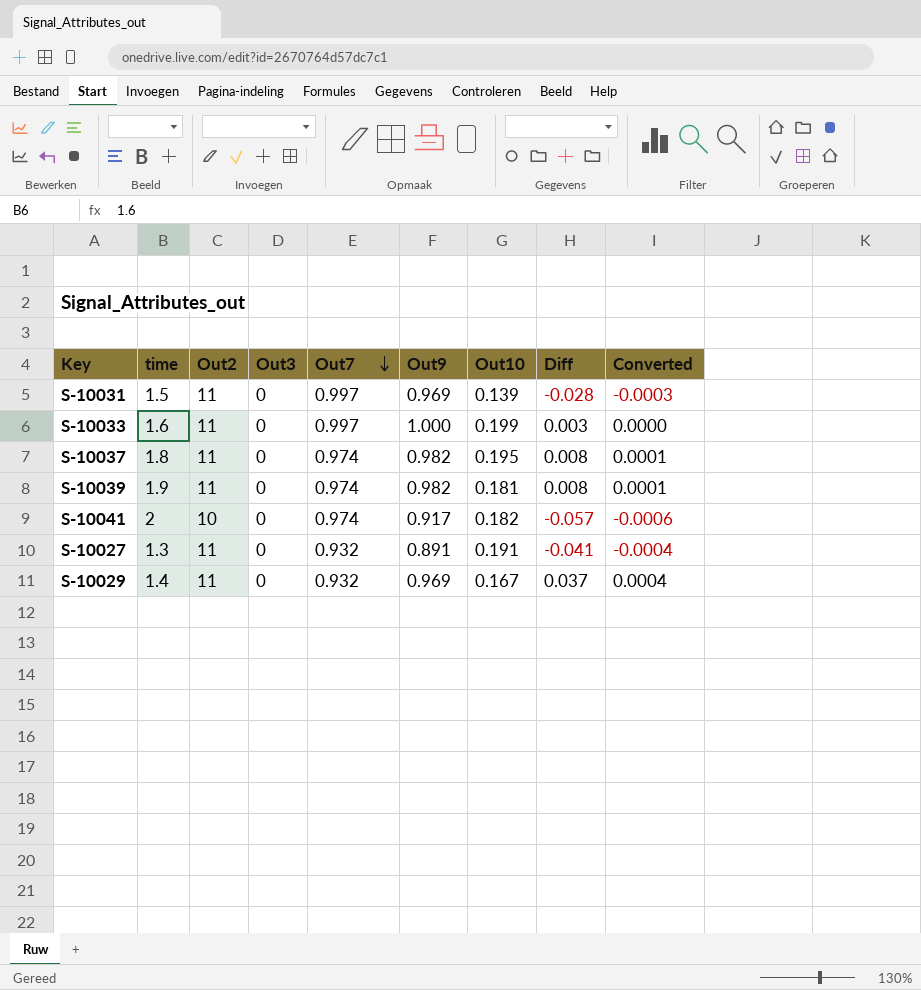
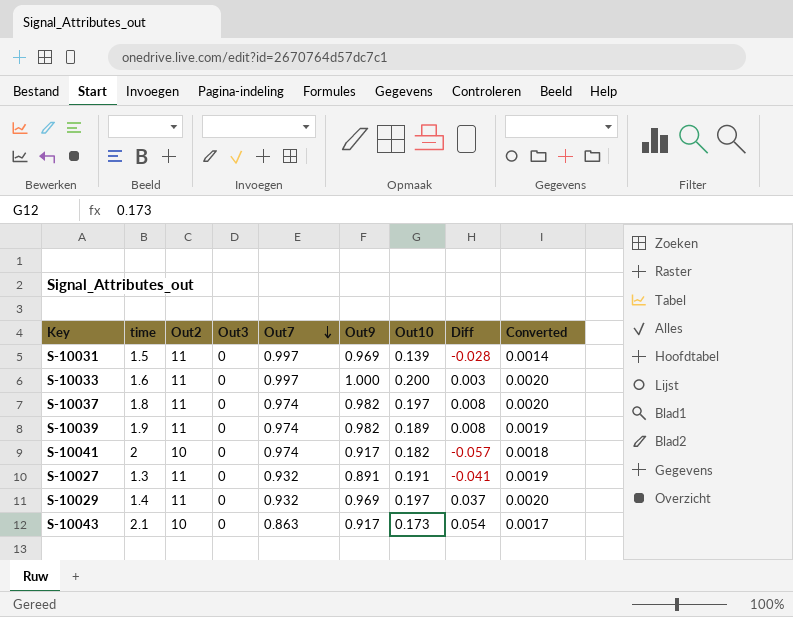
column Converted | formula: [Diff] * 0.01 -> [Out10] * 0.01
S-10033 | Out10: 0.199 -> 0.200
S-10037 | Out10: 0.195 -> 0.197
S-10039 | Out10: 0.181 -> 0.189
S-10029 | Out10: 0.167 -> 0.197
row S-10043: none -> 2.1 | 10 | 0 | 0.863 | 0.917 | 0.173 | 0.054 | 0.0017

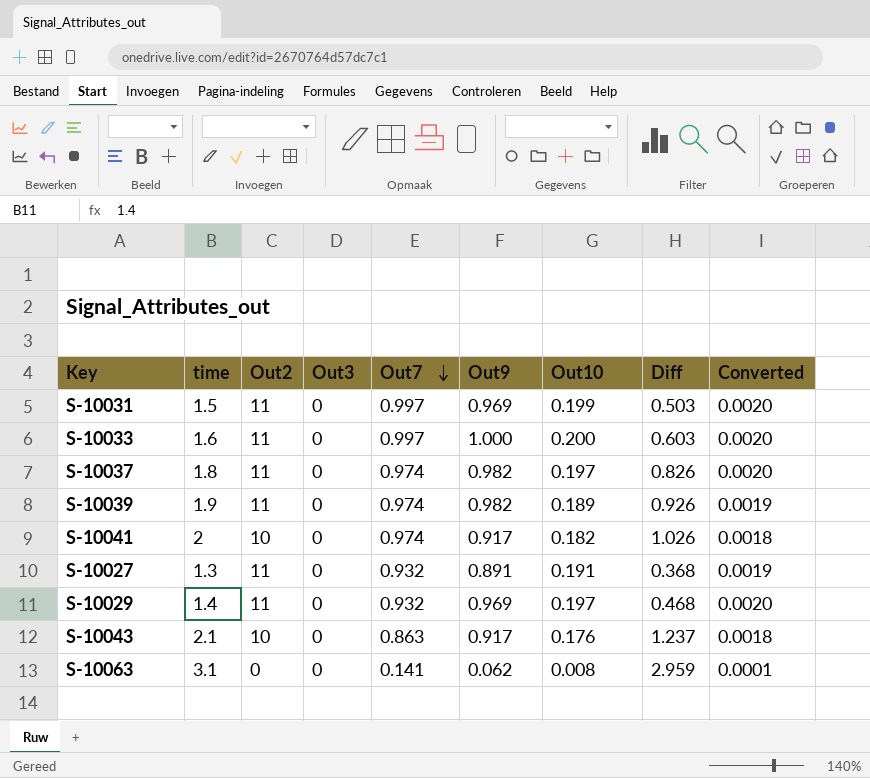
column Diff | formula: [Out9] - [Out7] -> [time] - [Out7]
S-10031 | Out10: 0.139 -> 0.199
S-10031 | Converted: 0.0014 -> 0.0020
S-10043 | Out10: 0.173 -> 0.176
S-10043 | Converted: 0.0017 -> 0.0018
row S-10063: none -> 3.1 | 0 | 0 | 0.141 | 0.062 | 0.008 | 2.959 | 0.0001

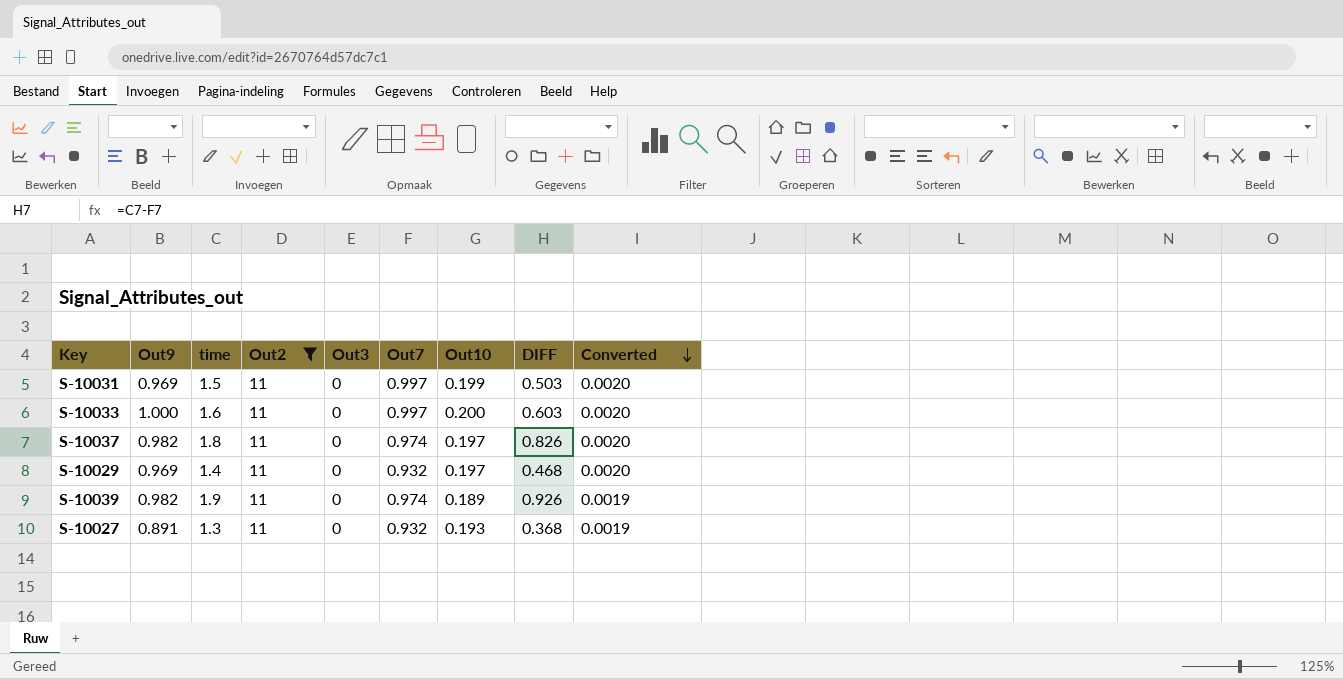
filter: none -> Out2 = 11
row order: Out7 descending -> Converted descending
column Out9 | position: 6 -> 2
column name: Diff -> DIFF
S-10027 | Out10: 0.191 -> 0.193

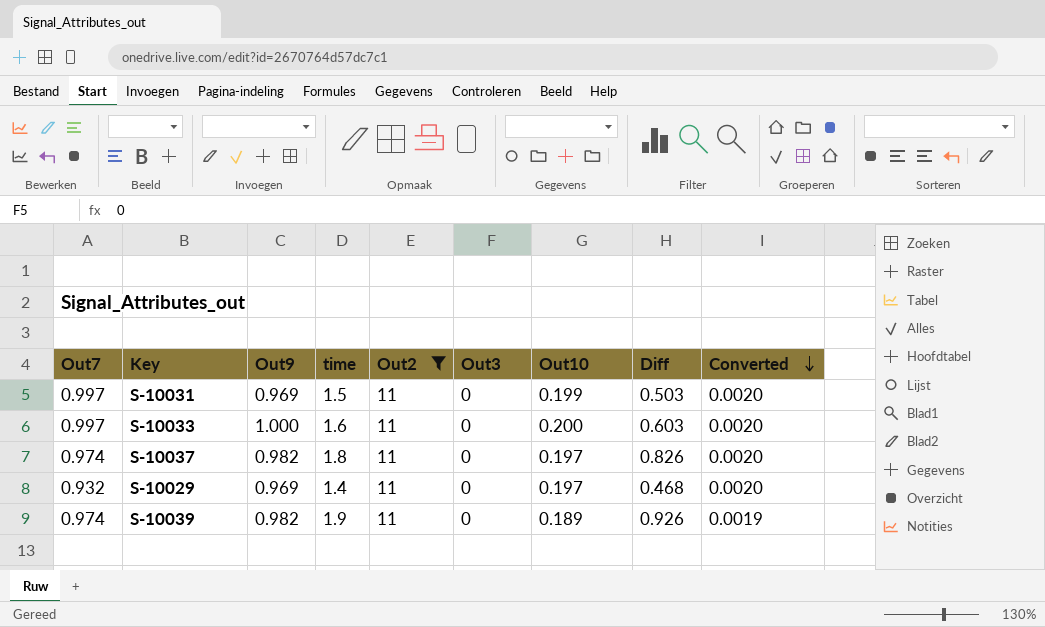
column Out7 | position: 6 -> 1
column name: DIFF -> Diff
row S-10027: 0.891 | 1.3 | 11 | 0 | 0.932 | 0.193 | 0.368 | 0.0019 -> none

